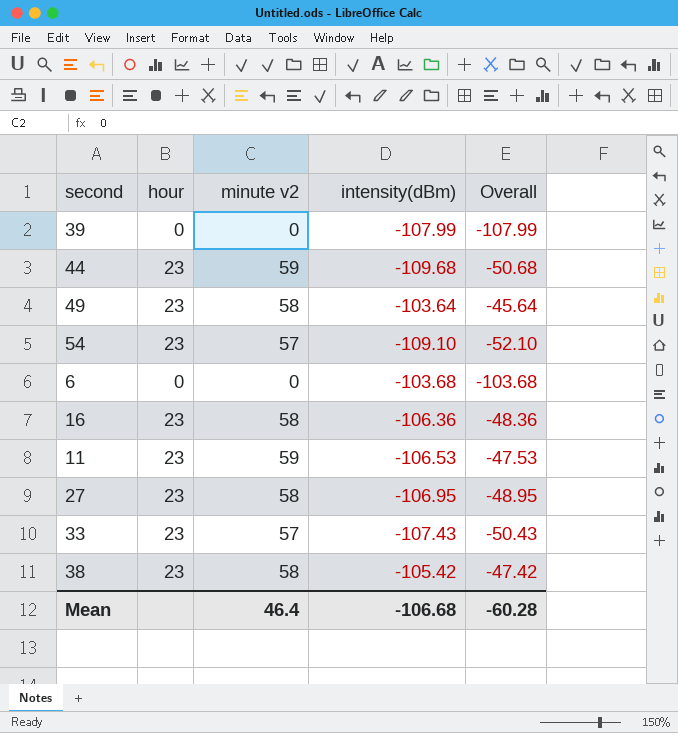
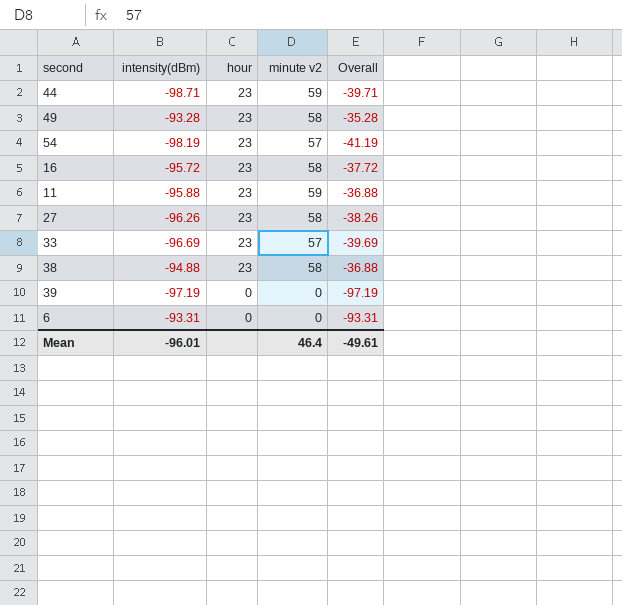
row order: none -> hour descending
column intensity(dBm) | position: 4 -> 2
44 | intensity(dBm): -109.68 -> -98.71
44 | Overall: -50.68 -> -39.71
49 | intensity(dBm): -103.64 -> -93.28
49 | Overall: -45.64 -> -35.28
54 | intensity(dBm): -109.10 -> -98.19
54 | Overall: -52.10 -> -41.19
16 | intensity(dBm): -106.36 -> -95.72
16 | Overall: -48.36 -> -37.72
11 | intensity(dBm): -106.53 -> -95.88
11 | Overall: -47.53 -> -36.88
27 | intensity(dBm): -106.95 -> -96.26
27 | Overall: -48.95 -> -38.26
33 | intensity(dBm): -107.43 -> -96.69
33 | Overall: -50.43 -> -39.69
38 | intensity(dBm): -105.42 -> -94.88
38 | Overall: -47.42 -> -36.88
39 | intensity(dBm): -107.99 -> -97.19
39 | Overall: -107.99 -> -97.19
6 | intensity(dBm): -103.68 -> -93.31
6 | Overall: -103.68 -> -93.31
Mean | intensity(dBm): -106.68 -> -96.01
Mean | Overall: -60.28 -> -49.61

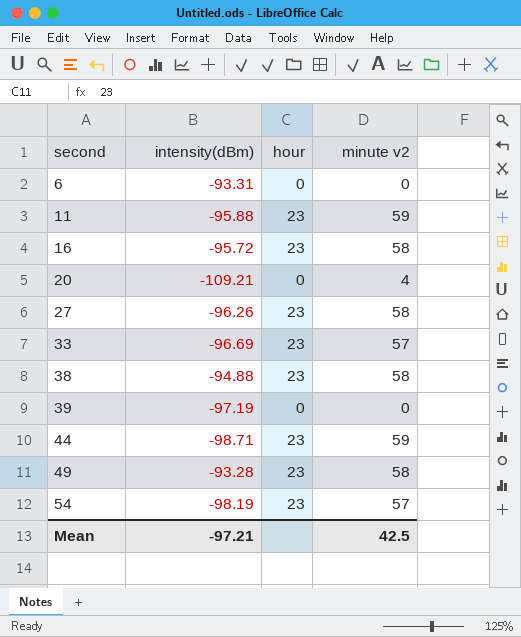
row order: hour descending -> second ascending
column Overall | formula: [intensity(dBm)] + [minute v2] -> none
row 20: none -> -109.21 | 0 | 4
Mean | intensity(dBm): -96.01 -> -97.21
Mean | minute v2: 46.4 -> 42.5

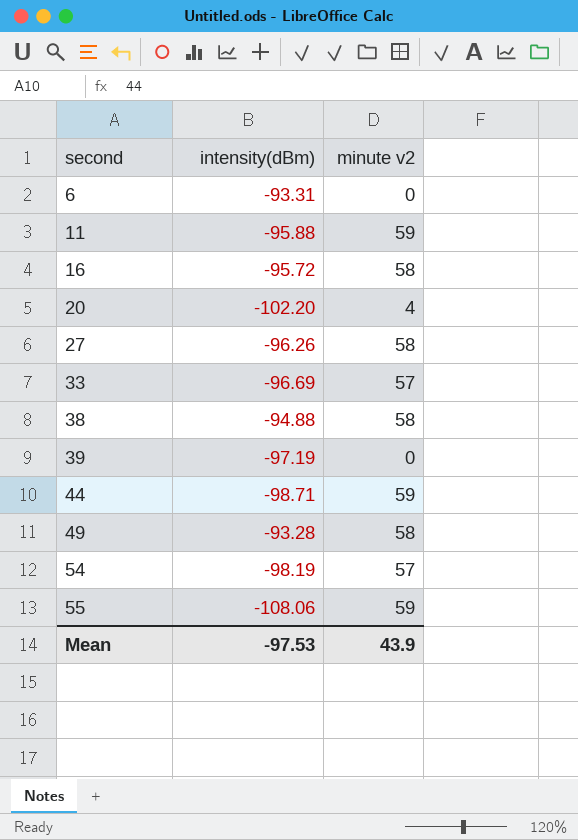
column hour | position: 3 -> none
20 | intensity(dBm): -109.21 -> -102.20
row 55: none -> -108.06 | 59
Mean | intensity(dBm): -97.21 -> -97.53
Mean | minute v2: 42.5 -> 43.9

